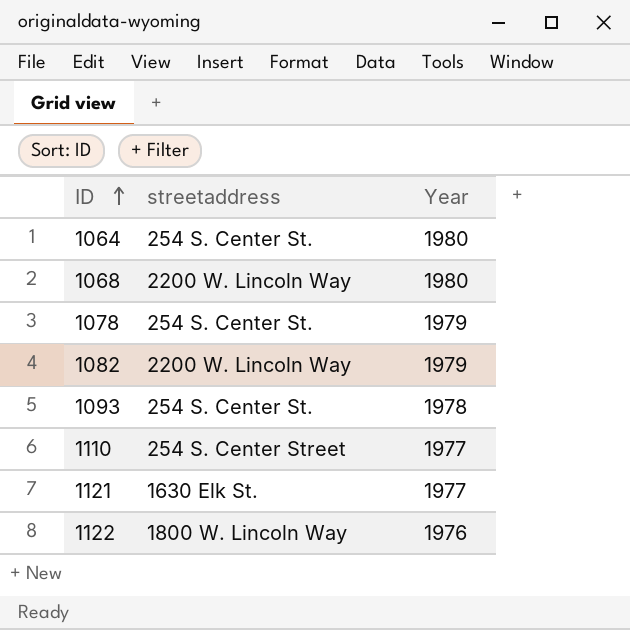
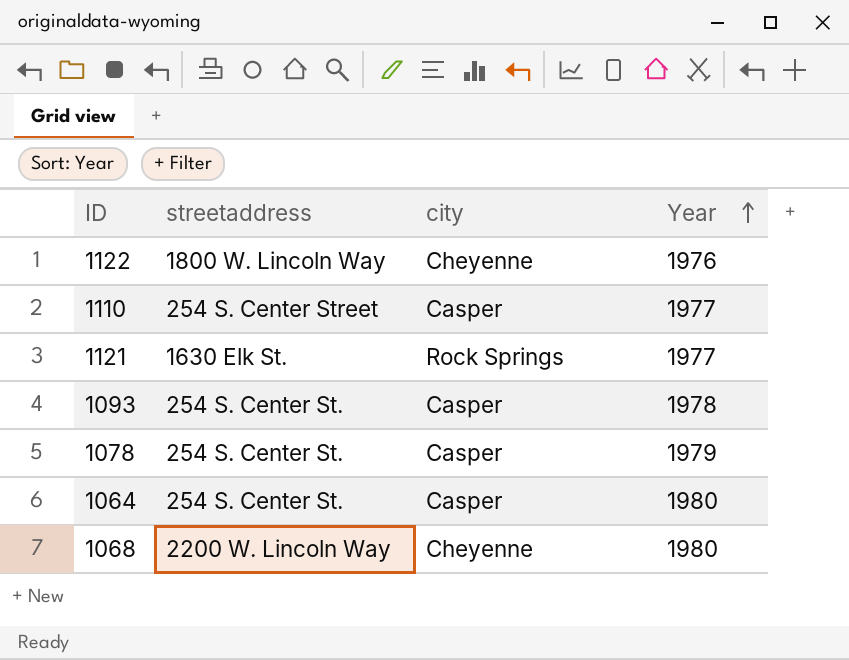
row order: ID ascending -> Year ascending
column city | position: none -> 3
row 1082: 2200 W. Lincoln Way | 1979 -> none

